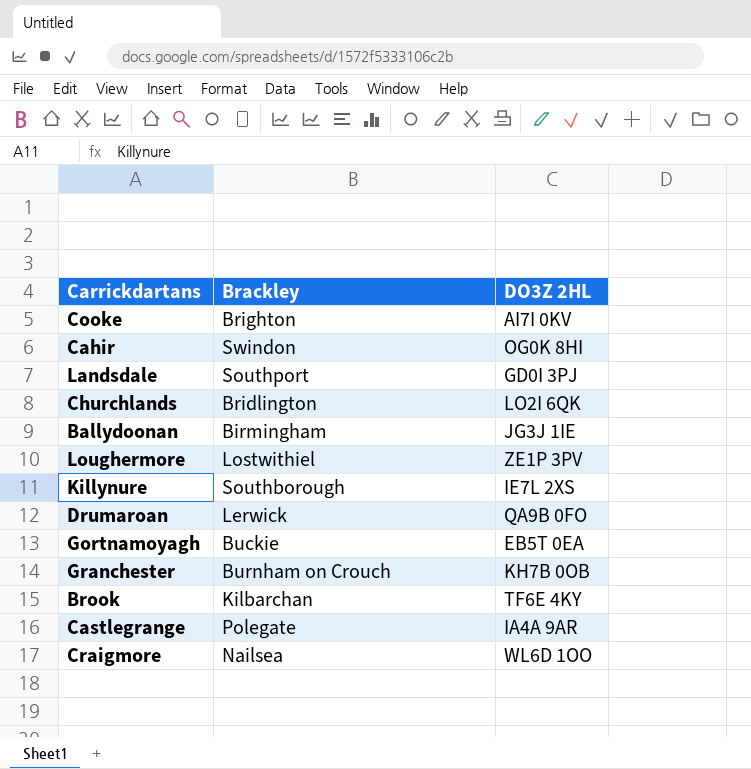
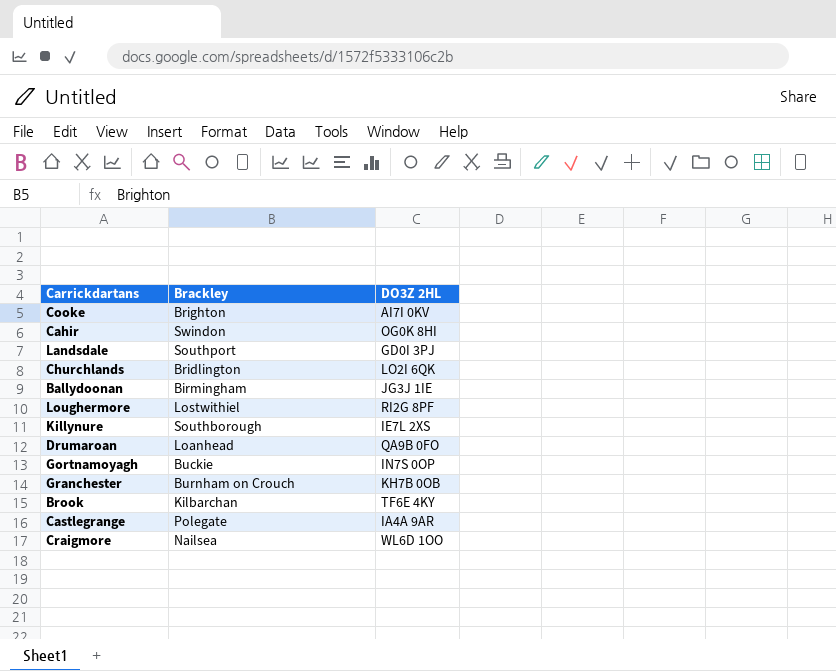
Loughermore | DO3Z 2HL: ZE1P 3PV -> RI2G 8PF
Drumaroan | Brackley: Lerwick -> Loanhead
Gortnamoyagh | DO3Z 2HL: EB5T 0EA -> IN7S 0OP

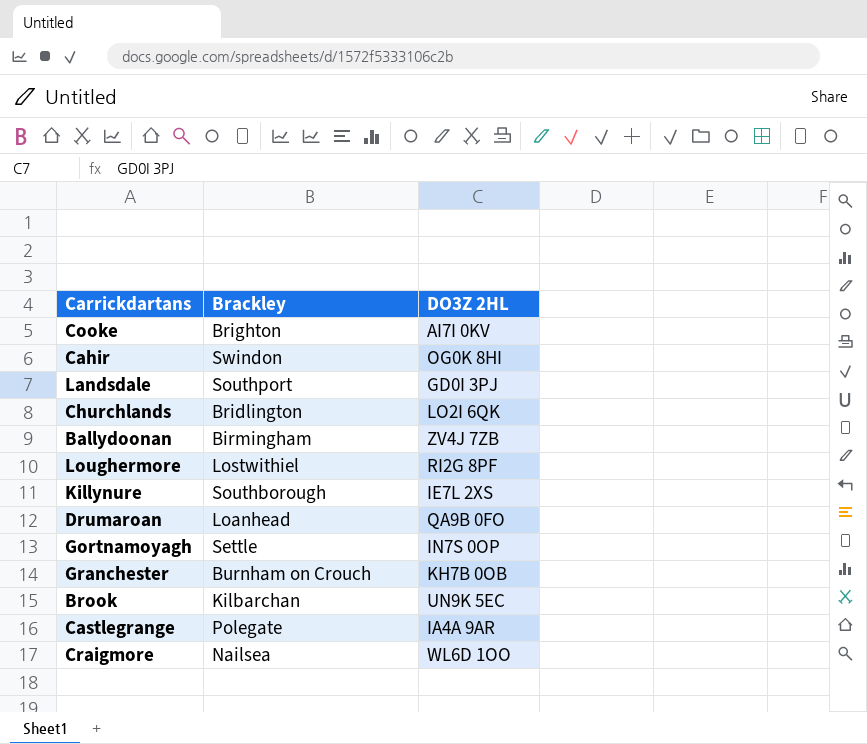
Ballydoonan | DO3Z 2HL: JG3J 1IE -> ZV4J 7ZB
Gortnamoyagh | Brackley: Buckie -> Settle
Brook | DO3Z 2HL: TF6E 4KY -> UN9K 5EC

